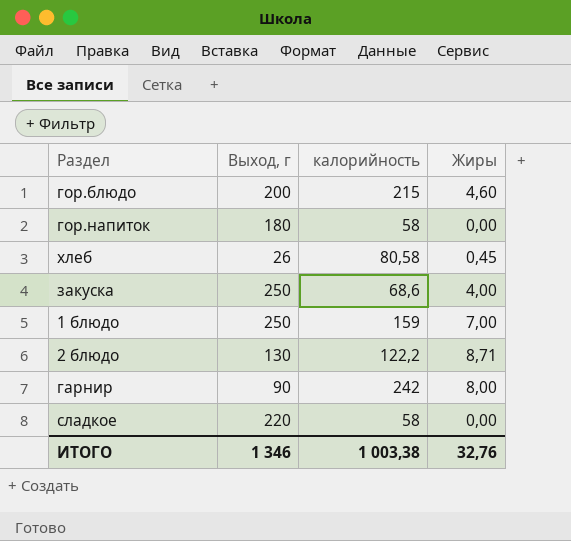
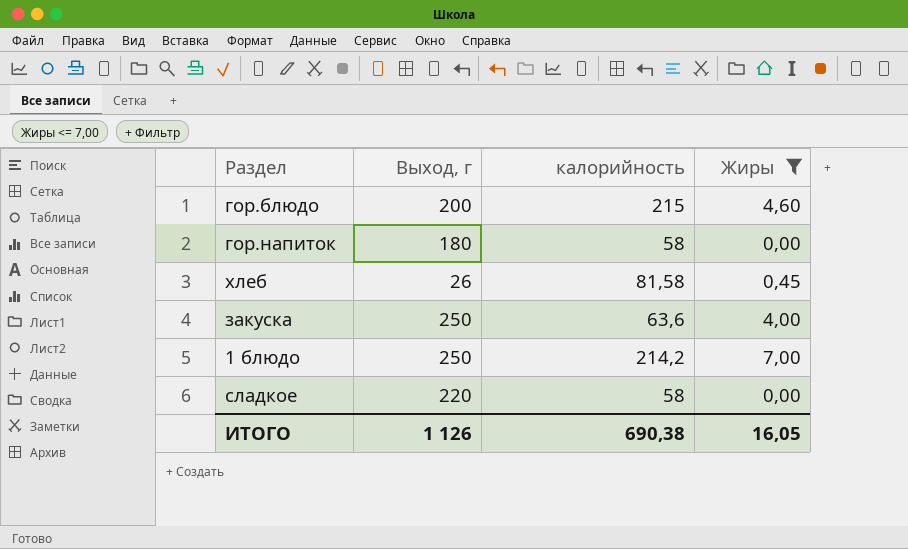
filter: none -> Жиры <= 7,00
хлеб | калорийность: 80,58 -> 81,58
закуска | калорийность: 68,6 -> 63,6
1 блюдо | калорийность: 159 -> 214,2
ИТОГО | Выход, г: 1 346 -> 1 126
ИТОГО | калорийность: 1 003,38 -> 690,38
ИТОГО | Жиры: 32,76 -> 16,05

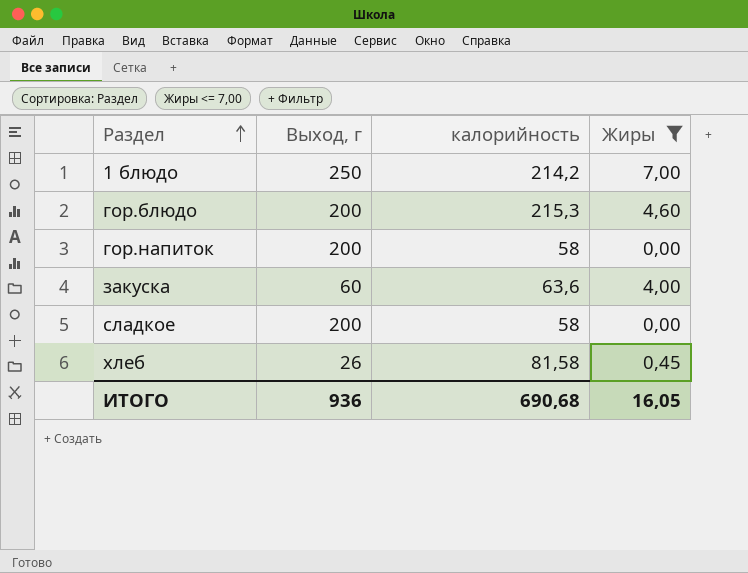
row order: none -> Раздел ascending
гор.блюдо | калорийность: 215 -> 215,3
гор.напиток | Выход, г: 180 -> 200
закуска | Выход, г: 250 -> 60
сладкое | Выход, г: 220 -> 200
ИТОГО | Выход, г: 1 126 -> 936
ИТОГО | калорийность: 690,38 -> 690,68

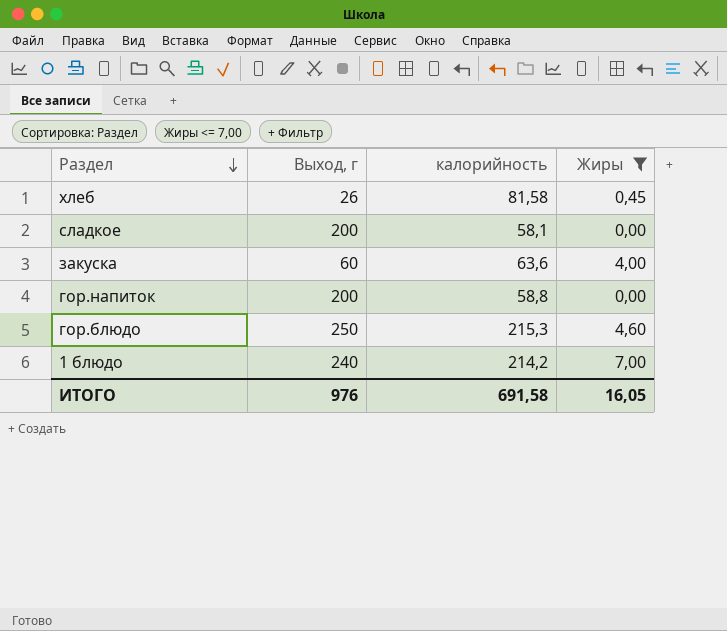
row order: Раздел ascending -> Раздел descending
сладкое | калорийность: 58 -> 58,1
гор.напиток | калорийность: 58 -> 58,8
гор.блюдо | Выход, г: 200 -> 250
1 блюдо | Выход, г: 250 -> 240
ИТОГО | Выход, г: 936 -> 976
ИТОГО | калорийность: 690,68 -> 691,58

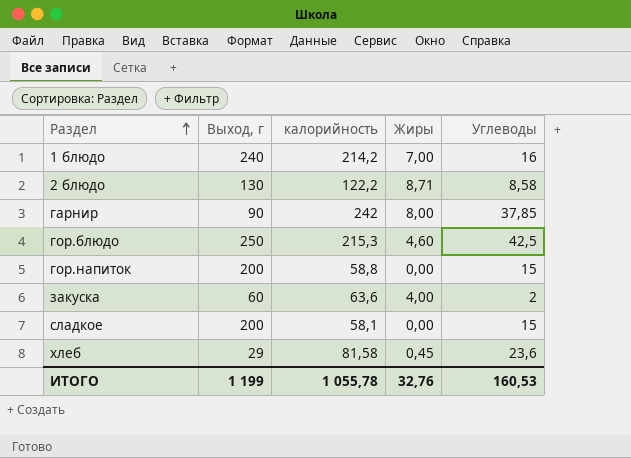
filter: Жиры <= 7,00 -> none
row order: Раздел descending -> Раздел ascending
column Углеводы | position: none -> 5
хлеб | Выход, г: 26 -> 29
ИТОГО | Выход, г: 976 -> 1 199
ИТОГО | калорийность: 691,58 -> 1 055,78
ИТОГО | Жиры: 16,05 -> 32,76

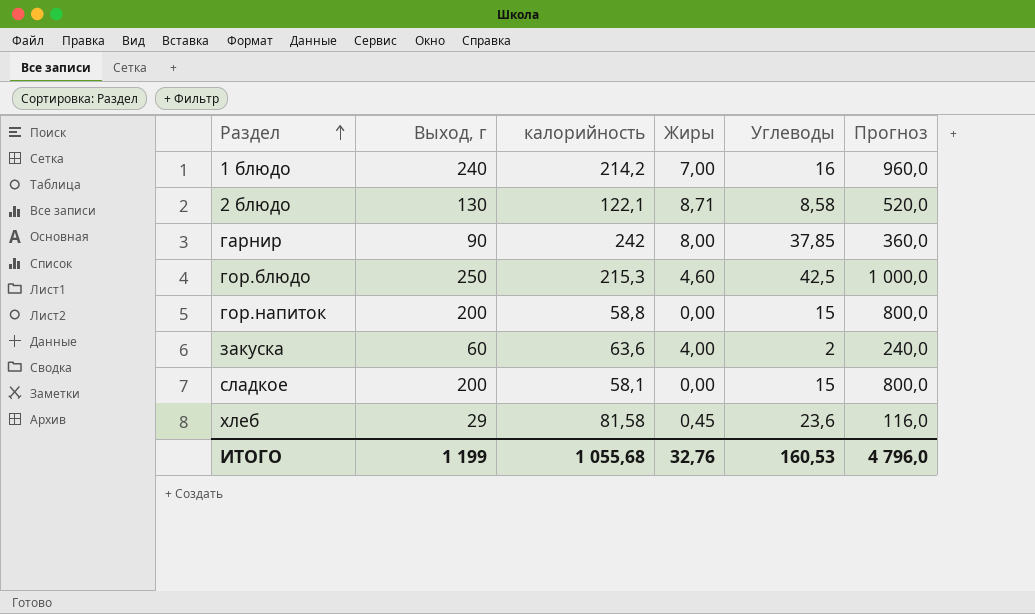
column Прогноз | formula: none -> [Выход, г] * 4
2 блюдо | калорийность: 122,2 -> 122,1
ИТОГО | калорийность: 1 055,78 -> 1 055,68

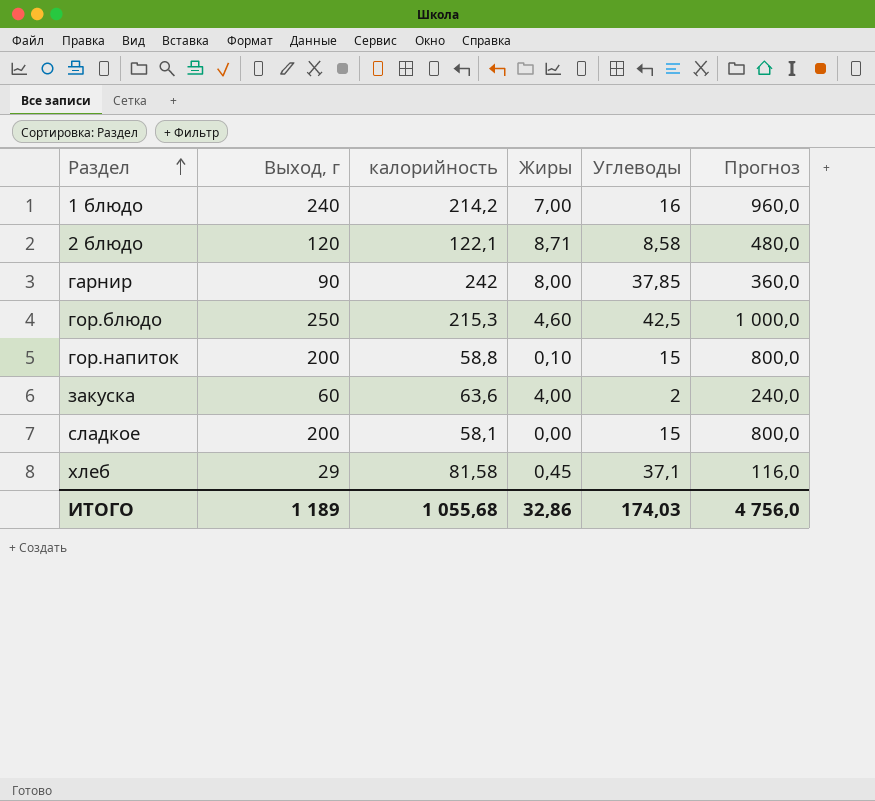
2 блюдо | Выход, г: 130 -> 120
2 блюдо | Прогноз: 520,0 -> 480,0
гор.напиток | Жиры: 0,00 -> 0,10
хлеб | Углеводы: 23,6 -> 37,1
ИТОГО | Выход, г: 1 199 -> 1 189
ИТОГО | Жиры: 32,76 -> 32,86
ИТОГО | Углеводы: 160,53 -> 174,03
ИТОГО | Прогноз: 4 796,0 -> 4 756,0

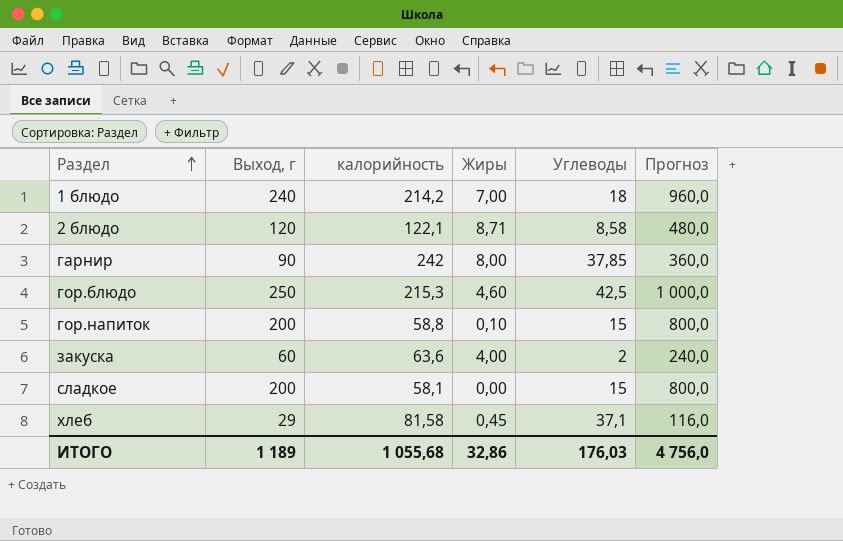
1 блюдо | Углеводы: 16 -> 18
ИТОГО | Углеводы: 174,03 -> 176,03

